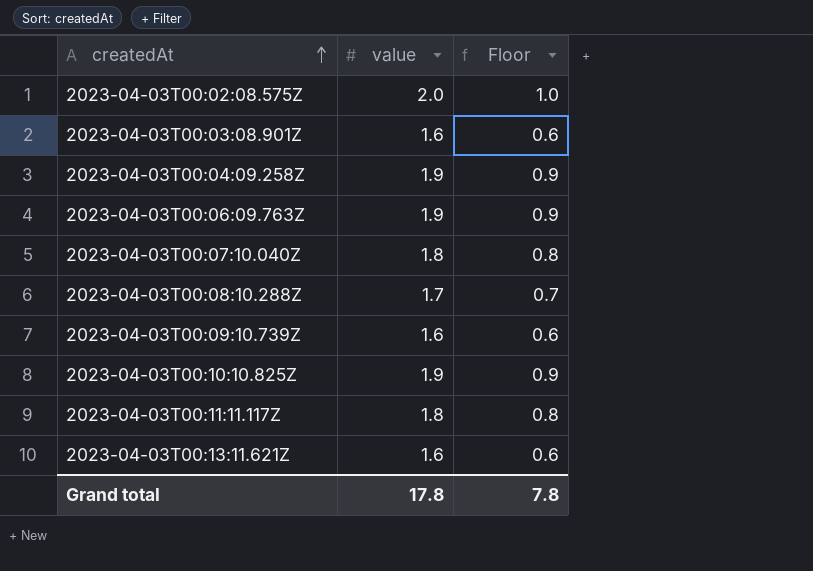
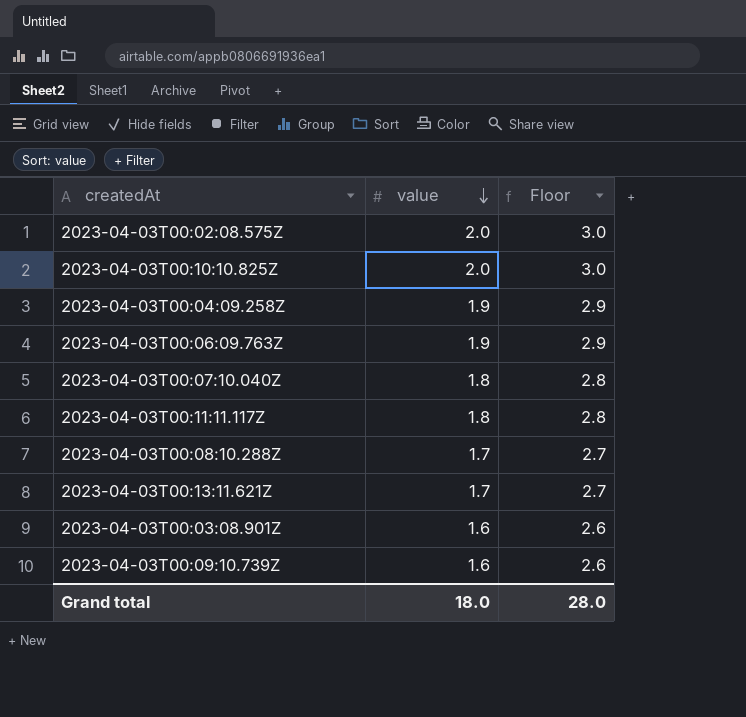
row order: createdAt ascending -> value descending
column Floor | formula: [value] - 1 -> [value] + 1
2023-04-03T00:10:10.825Z | value: 1.9 -> 2.0
2023-04-03T00:13:11.621Z | value: 1.6 -> 1.7
Grand total | value: 17.8 -> 18.0
Grand total | Floor: 7.8 -> 28.0

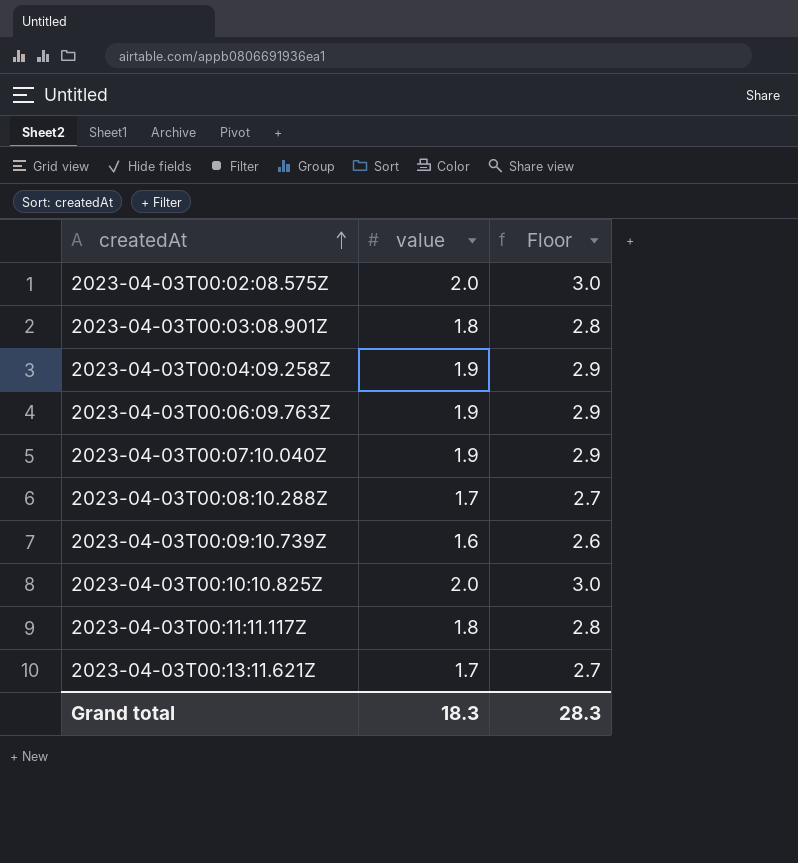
row order: value descending -> createdAt ascending
2023-04-03T00:03:08.901Z | value: 1.6 -> 1.8
2023-04-03T00:03:08.901Z | Floor: 2.6 -> 2.8
2023-04-03T00:07:10.040Z | value: 1.8 -> 1.9
2023-04-03T00:07:10.040Z | Floor: 2.8 -> 2.9
Grand total | value: 18.0 -> 18.3
Grand total | Floor: 28.0 -> 28.3

